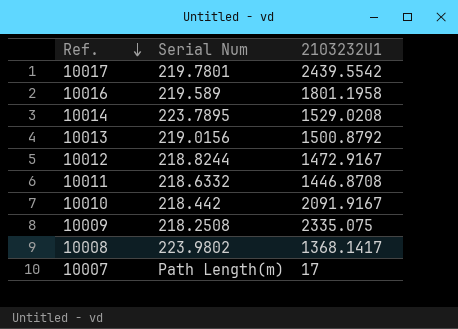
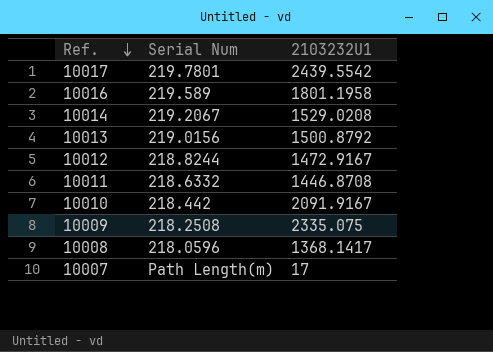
10014 | Serial Num: 223.7895 -> 219.2067
10008 | Serial Num: 223.9802 -> 218.0596

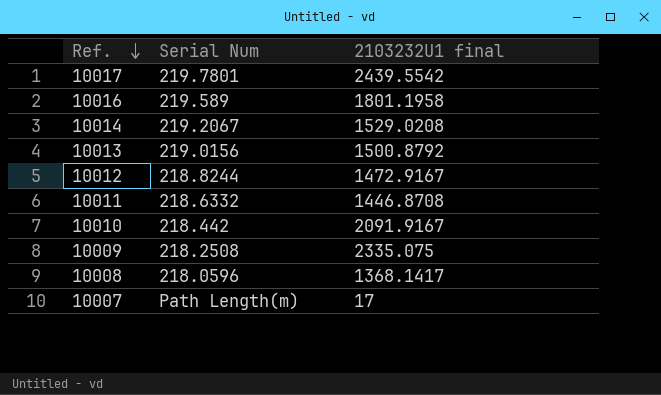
column name: 2103232U1 -> 2103232U1 final

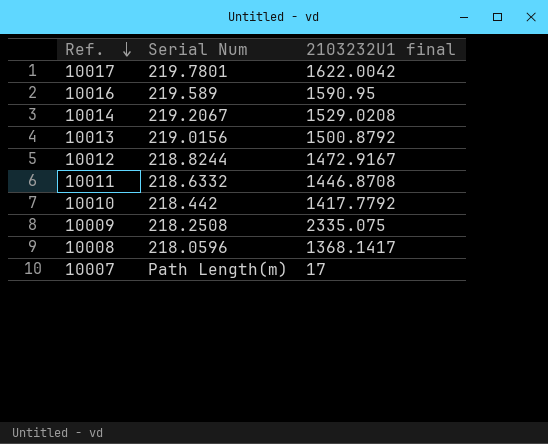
10017 | 2103232U1 final: 2439.5542 -> 1622.0042
10016 | 2103232U1 final: 1801.1958 -> 1590.95
10010 | 2103232U1 final: 2091.9167 -> 1417.7792

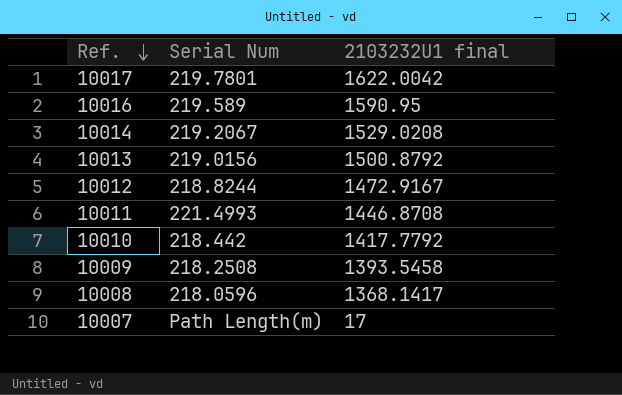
10011 | Serial Num: 218.6332 -> 221.4993
10009 | 2103232U1 final: 2335.075 -> 1393.5458

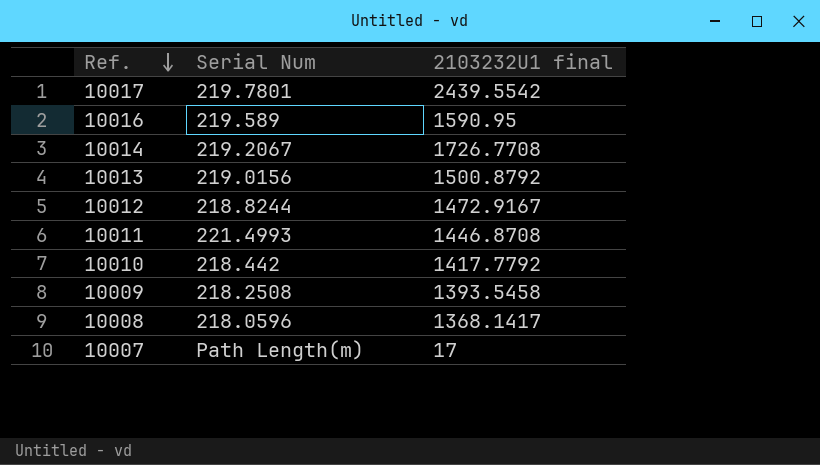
10017 | 2103232U1 final: 1622.0042 -> 2439.5542
10014 | 2103232U1 final: 1529.0208 -> 1726.7708

